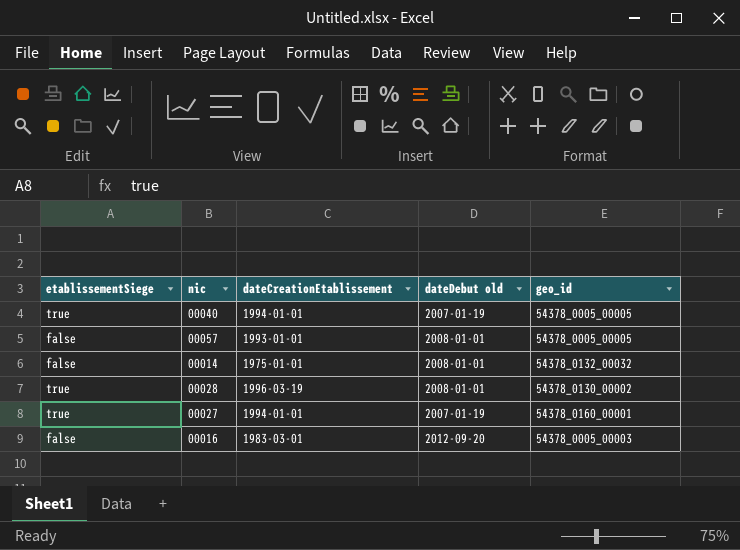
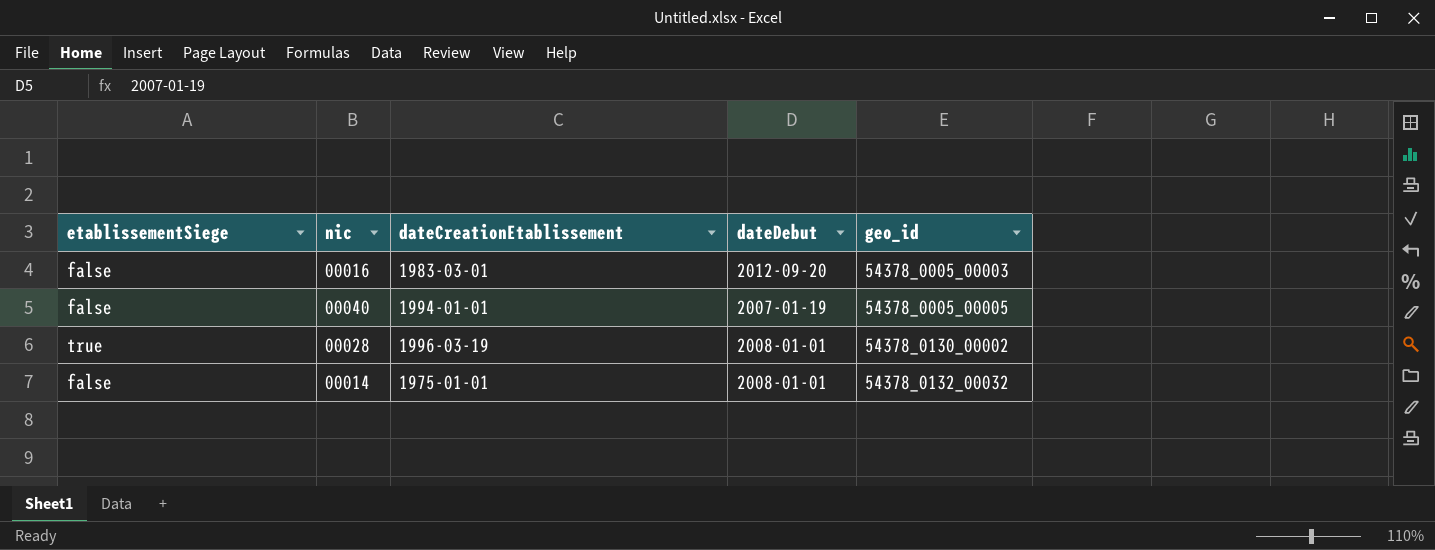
row order: none -> geo_id ascending
column name: dateDebut old -> dateDebut
row 00057: false | 1993-01-01 | 2008-01-01 | 54378_0005_00005 -> none
row 00027: true | 1994-01-01 | 2007-01-19 | 54378_0160_00001 -> none
00040 | etablissementSiege: true -> false

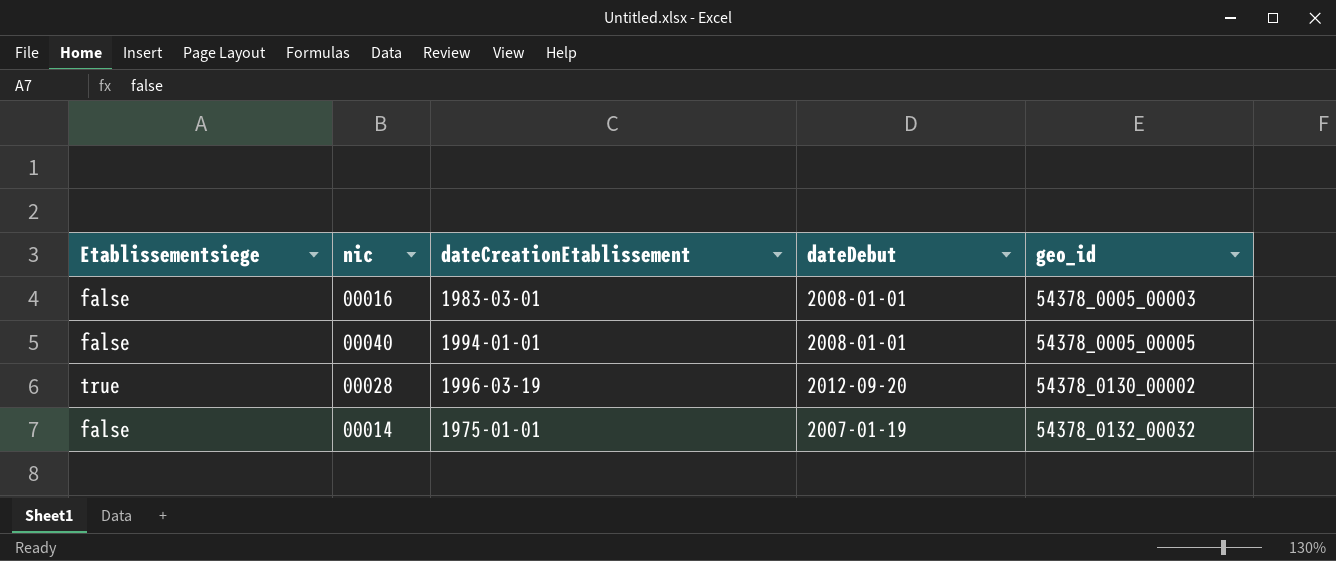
column name: etablissementSiege -> Etablissementsiege
00016 | dateDebut: 2012-09-20 -> 2008-01-01
00040 | dateDebut: 2007-01-19 -> 2008-01-01
00028 | dateDebut: 2008-01-01 -> 2012-09-20
00014 | dateDebut: 2008-01-01 -> 2007-01-19

